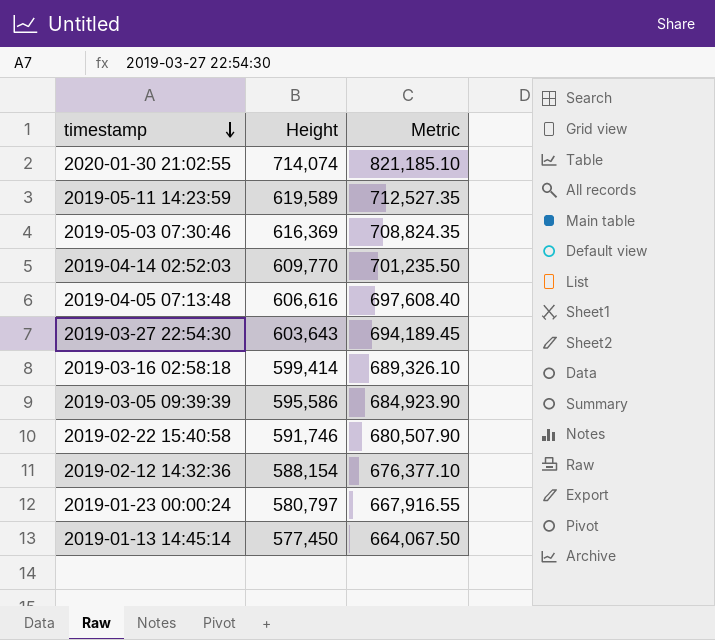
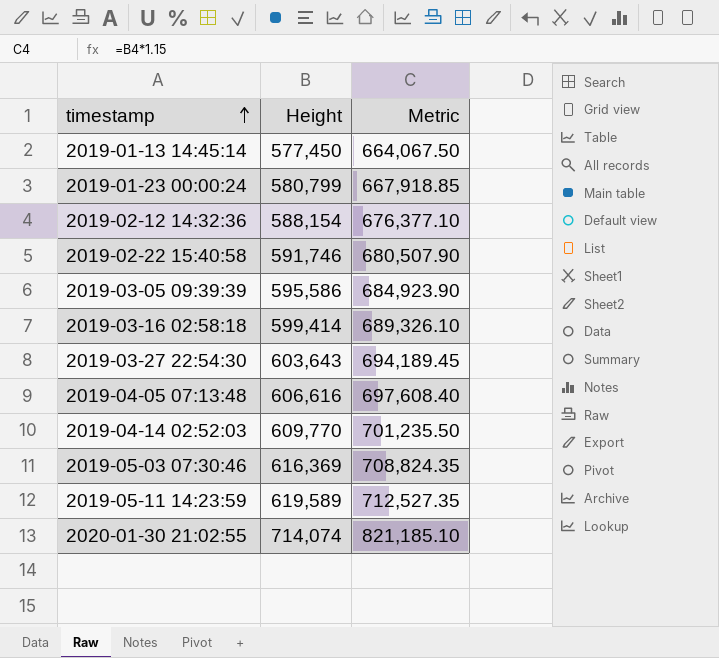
row order: timestamp descending -> timestamp ascending
2019-01-23 00:00:24 | Height: 580,797 -> 580,799
2019-01-23 00:00:24 | Metric: 667,916.55 -> 667,918.85

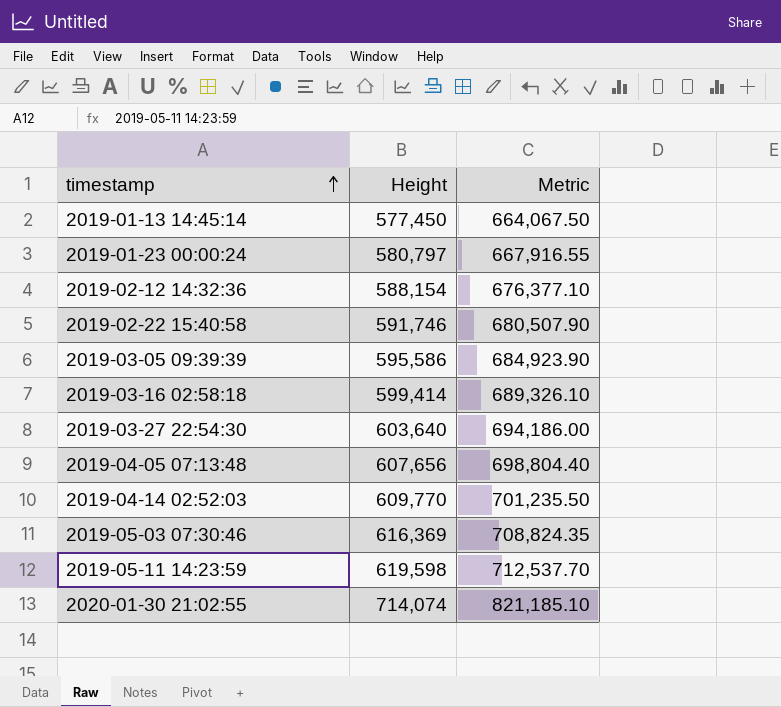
2019-01-23 00:00:24 | Height: 580,799 -> 580,797
2019-01-23 00:00:24 | Metric: 667,918.85 -> 667,916.55
2019-03-27 22:54:30 | Height: 603,643 -> 603,640
2019-03-27 22:54:30 | Metric: 694,189.45 -> 694,186.00
2019-04-05 07:13:48 | Height: 606,616 -> 607,656
2019-04-05 07:13:48 | Metric: 697,608.40 -> 698,804.40
2019-05-11 14:23:59 | Height: 619,589 -> 619,598
2019-05-11 14:23:59 | Metric: 712,527.35 -> 712,537.70

